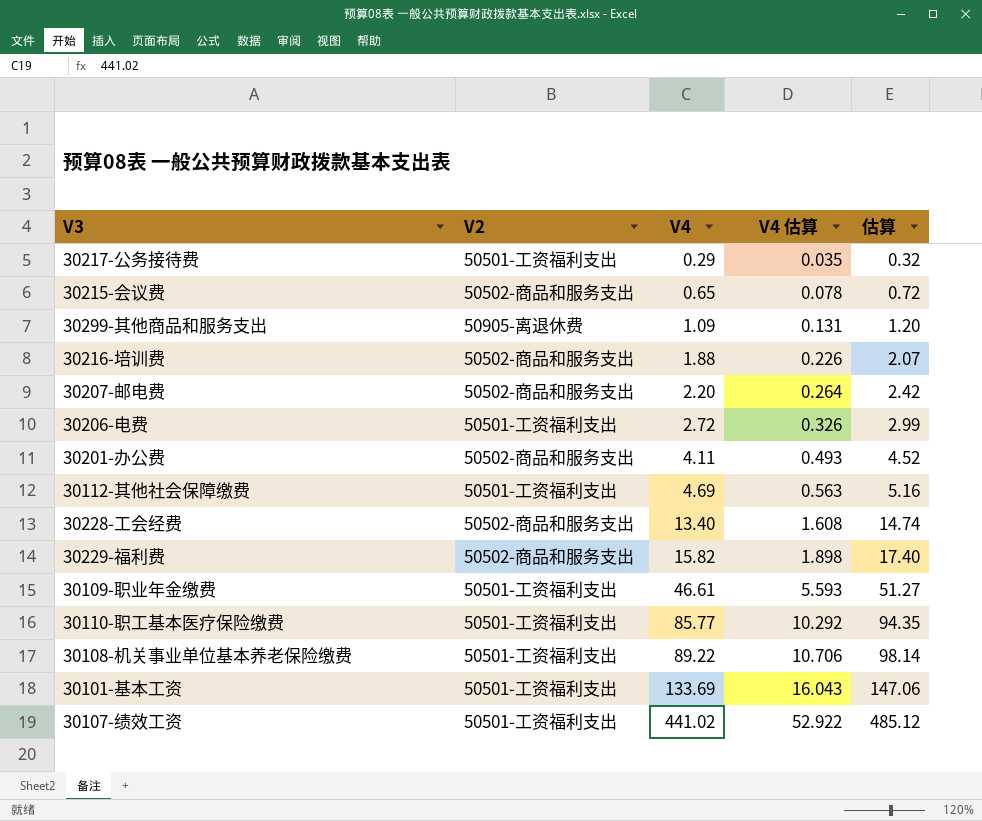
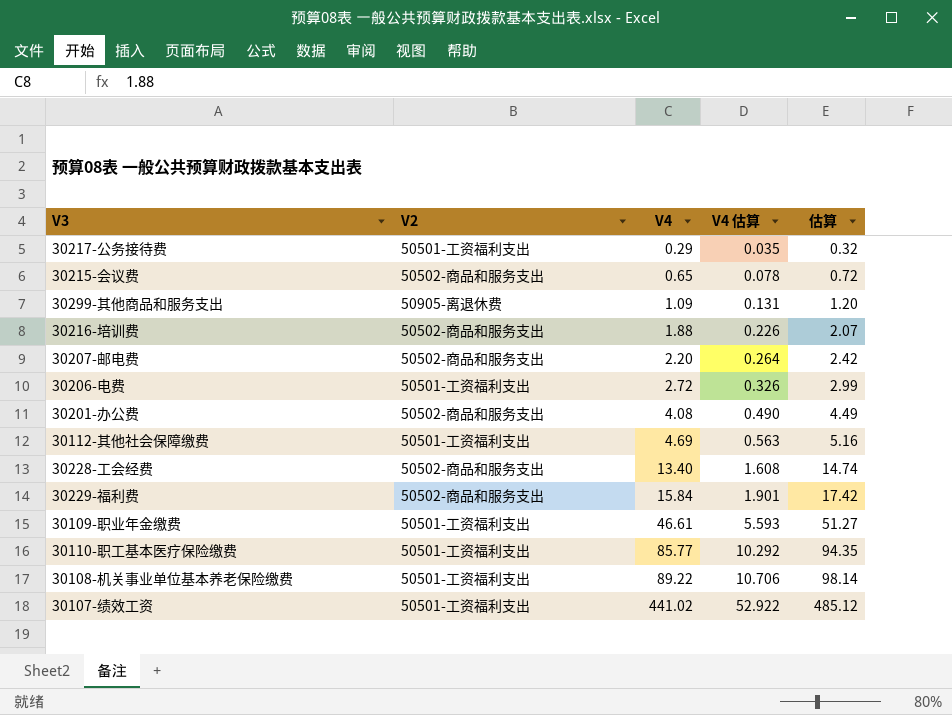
row 30101-基本工资: 50501-工资福利支出 | 133.69 | 16.043 | 147.06 -> none
30201-办公费 | V4: 4.11 -> 4.08
30201-办公费 | V4 估算: 0.493 -> 0.490
30201-办公费 | 估算: 4.52 -> 4.49
30229-福利费 | V4: 15.82 -> 15.84
30229-福利费 | V4 估算: 1.898 -> 1.901
30229-福利费 | 估算: 17.40 -> 17.42

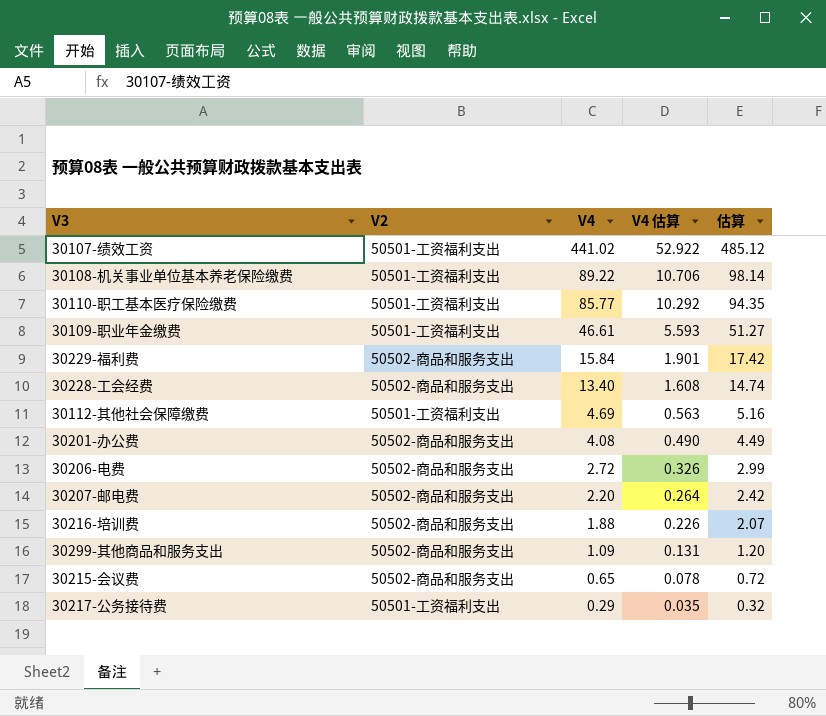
row order: V4 ascending -> V4 descending
30206-电费 | V2: 50501-工资福利支出 -> 50502-商品和服务支出
30299-其他商品和服务支出 | V2: 50905-离退休费 -> 50502-商品和服务支出

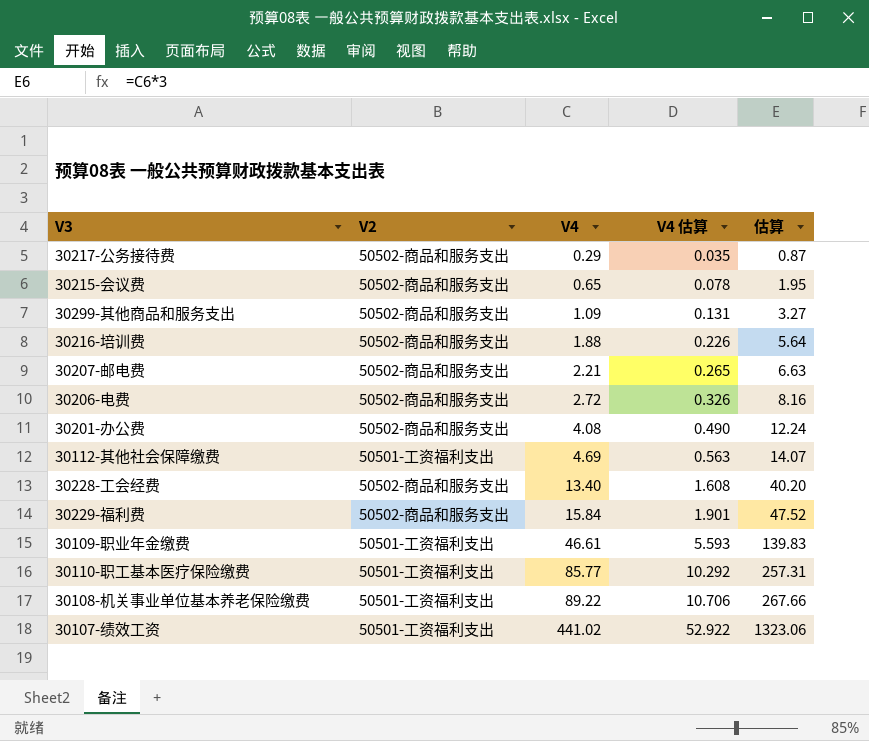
row order: V4 descending -> V4 ascending
column 估算 | formula: [V4] * 1.1 -> [V4] * 3
30217-公务接待费 | V2: 50501-工资福利支出 -> 50502-商品和服务支出
30207-邮电费 | V4: 2.20 -> 2.21
30207-邮电费 | V4 估算: 0.264 -> 0.265

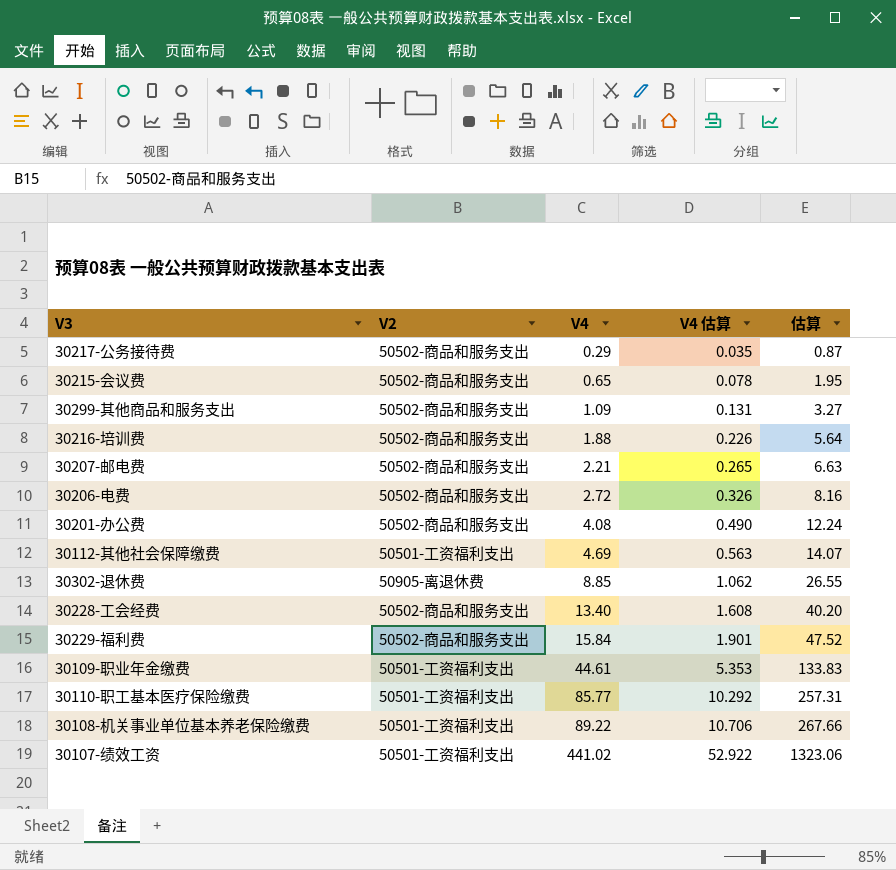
row 30302-退休费: none -> 50905-离退休费 | 8.85 | 1.062 | 26.55
30109-职业年金缴费 | V4: 46.61 -> 44.61
30109-职业年金缴费 | V4 估算: 5.593 -> 5.353
30109-职业年金缴费 | 估算: 139.83 -> 133.83

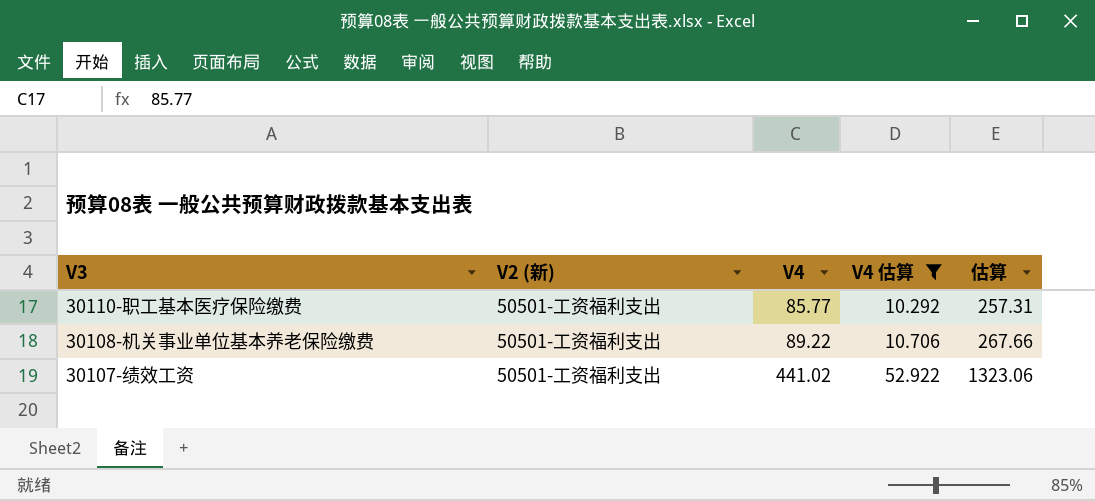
filter: none -> V4 估算 >= 10.292
column name: V2 -> V2 (新)

